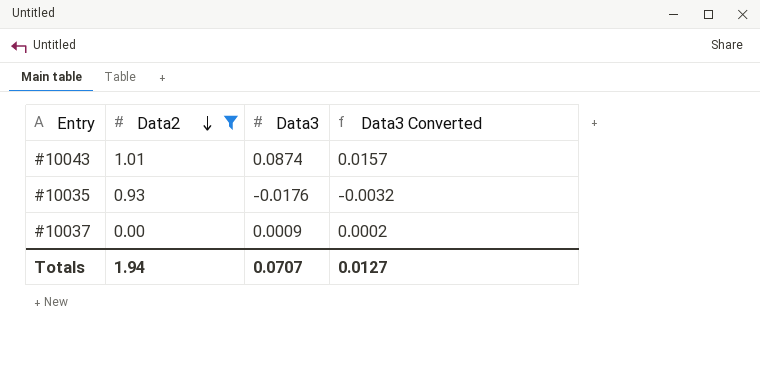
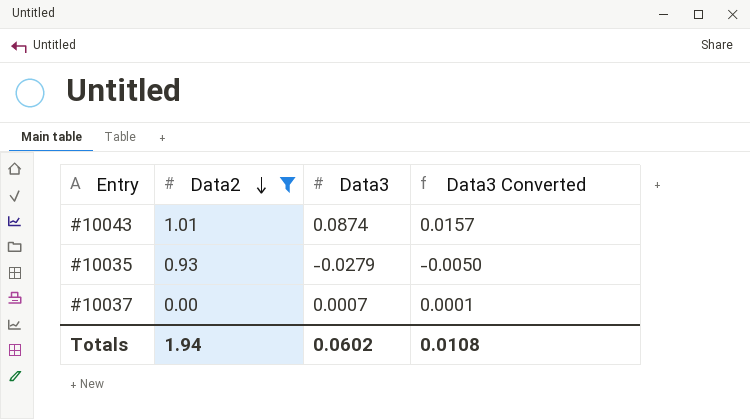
#10035 | Data3: -0.0176 -> -0.0279
#10035 | Data3 Converted: -0.0032 -> -0.0050
#10037 | Data3: 0.0009 -> 0.0007
#10037 | Data3 Converted: 0.0002 -> 0.0001
Totals | Data3: 0.0707 -> 0.0602
Totals | Data3 Converted: 0.0127 -> 0.0108

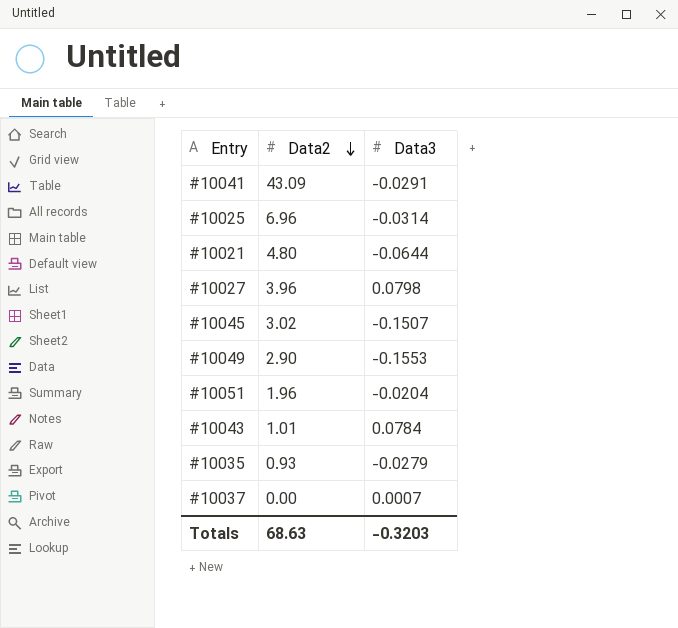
filter: Data2 <= 1.01 -> none
column Data3 Converted | formula: [Data3] * 0.18 -> none
#10043 | Data3: 0.0874 -> 0.0784
Totals | Data2: 1.94 -> 68.63
Totals | Data3: 0.0602 -> -0.3203

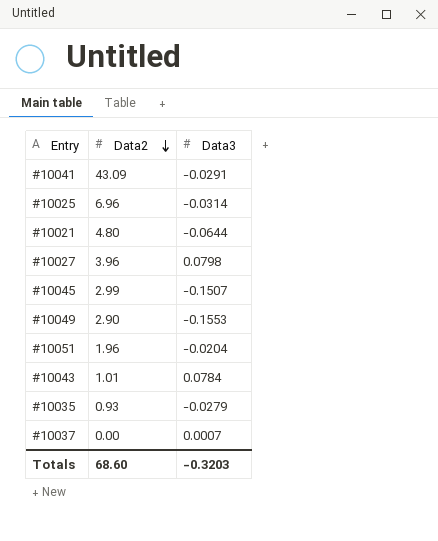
#10045 | Data2: 3.02 -> 2.99
Totals | Data2: 68.63 -> 68.60

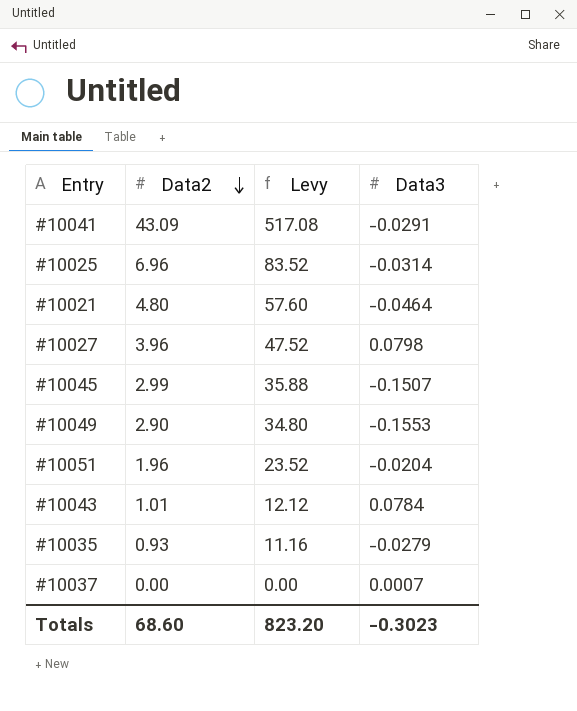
column Levy | formula: none -> [Data2] * 12
#10021 | Data3: -0.0644 -> -0.0464
Totals | Data3: -0.3203 -> -0.3023

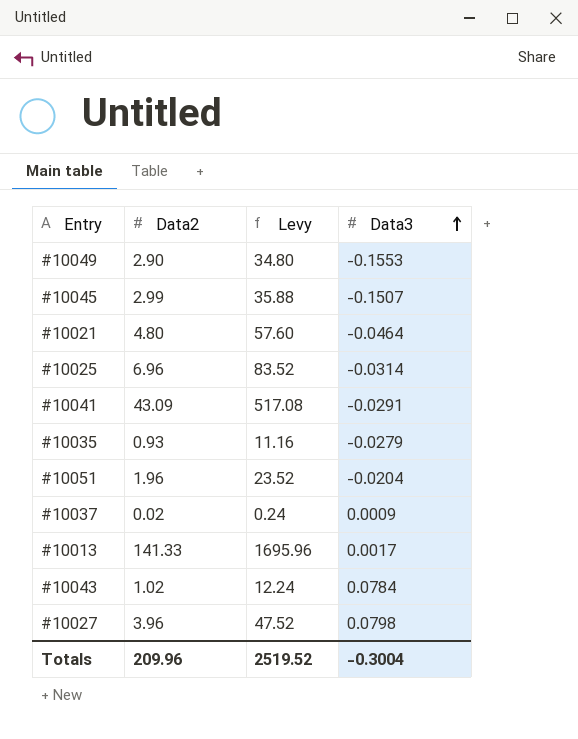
row order: Data2 descending -> Data3 ascending
#10037 | Data2: 0.00 -> 0.02
#10037 | Levy: 0.00 -> 0.24
#10037 | Data3: 0.0007 -> 0.0009
row #10013: none -> 141.33 | 1695.96 | 0.0017
#10043 | Data2: 1.01 -> 1.02
#10043 | Levy: 12.12 -> 12.24
Totals | Data2: 68.60 -> 209.96
Totals | Levy: 823.20 -> 2519.52
Totals | Data3: -0.3023 -> -0.3004

